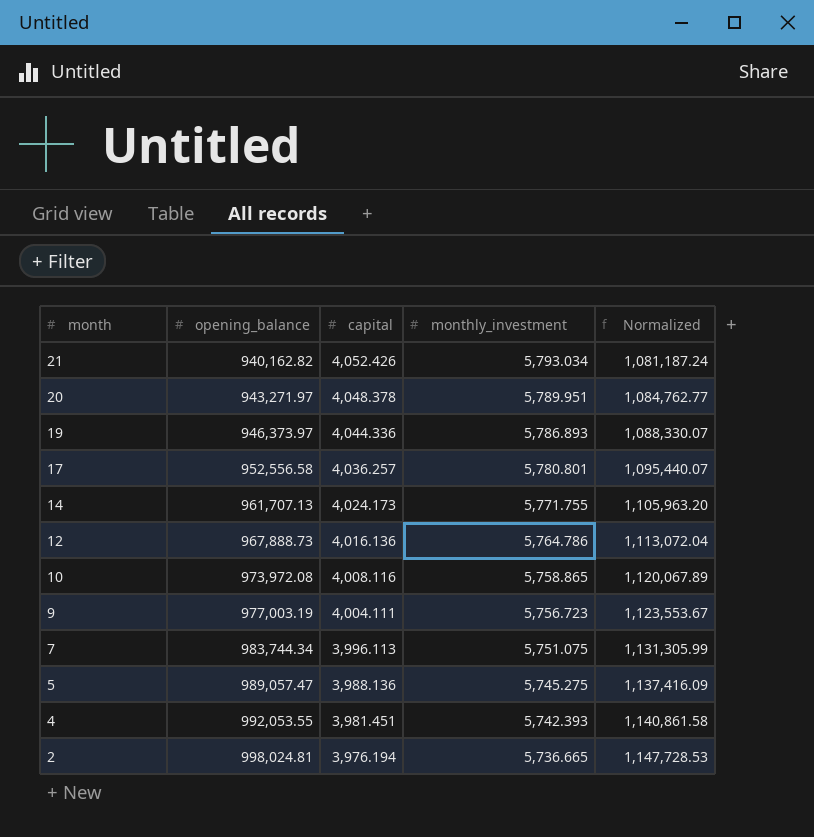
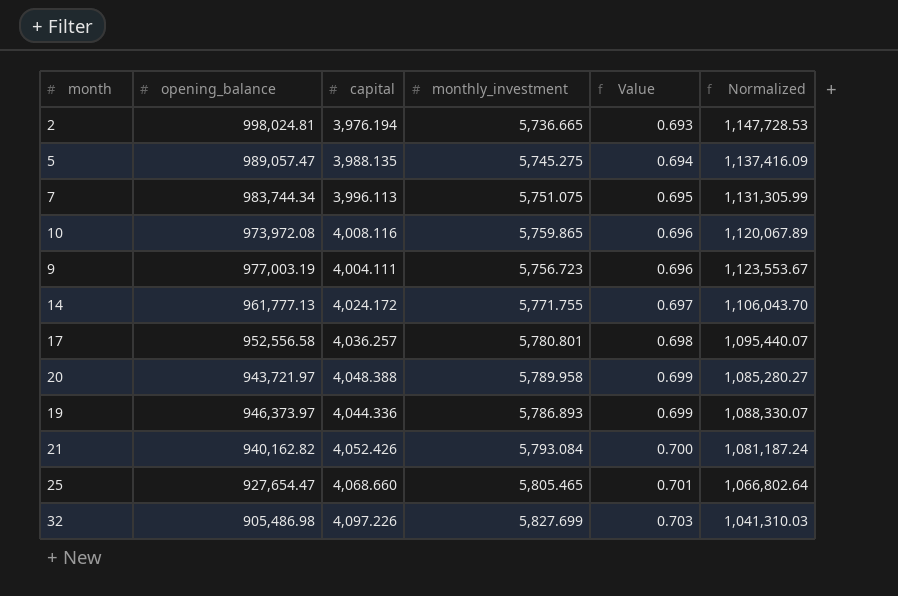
row order: month descending -> Value ascending
column Value | formula: none -> [capital] / [monthly_investment]
row 12: 967,888.73 | 4,016.136 | 5,764.786 | 1,113,072.04 -> none
row 4: 992,053.55 | 3,981.451 | 5,742.393 | 1,140,861.58 -> none
5 | capital: 3,988.136 -> 3,988.135
10 | monthly_investment: 5,758.865 -> 5,759.865
14 | opening_balance: 961,707.13 -> 961,777.13
14 | capital: 4,024.173 -> 4,024.172
14 | Normalized: 1,105,963.20 -> 1,106,043.70
20 | opening_balance: 943,271.97 -> 943,721.97
20 | capital: 4,048.378 -> 4,048.388
20 | monthly_investment: 5,789.951 -> 5,789.958
20 | Normalized: 1,084,762.77 -> 1,085,280.27
21 | monthly_investment: 5,793.034 -> 5,793.084
row 25: none -> 927,654.47 | 4,068.660 | 5,805.465 | 0.701 | 1,066,802.64
row 32: none -> 905,486.98 | 4,097.226 | 5,827.699 | 0.703 | 1,041,310.03

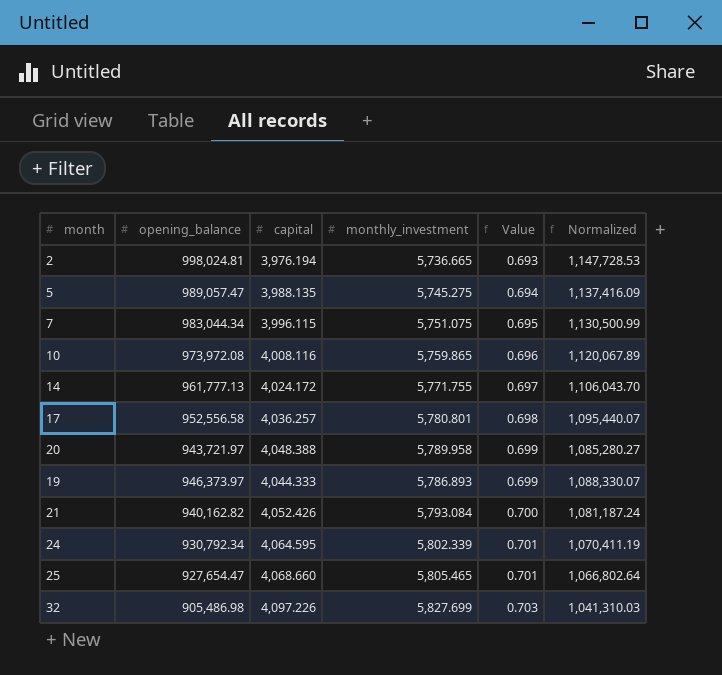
row 9: 977,003.19 | 4,004.111 | 5,756.723 | 0.696 | 1,123,553.67 -> none
7 | opening_balance: 983,744.34 -> 983,044.34
7 | capital: 3,996.113 -> 3,996.115
7 | Normalized: 1,131,305.99 -> 1,130,500.99
19 | capital: 4,044.336 -> 4,044.333
row 24: none -> 930,792.34 | 4,064.595 | 5,802.339 | 0.701 | 1,070,411.19

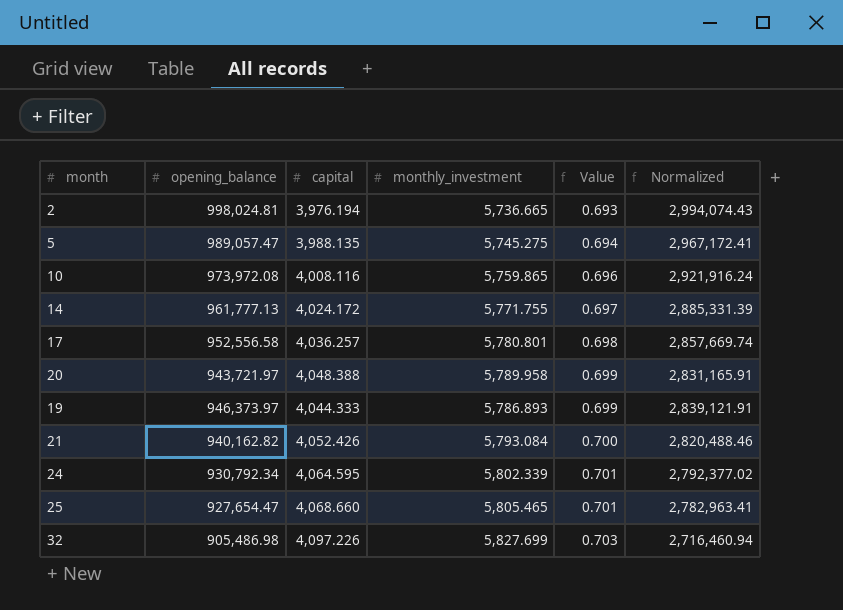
column Normalized | formula: [opening_balance] * 1.15 -> [opening_balance] * 3
row 7: 983,044.34 | 3,996.115 | 5,751.075 | 0.695 | 1,130,500.99 -> none

